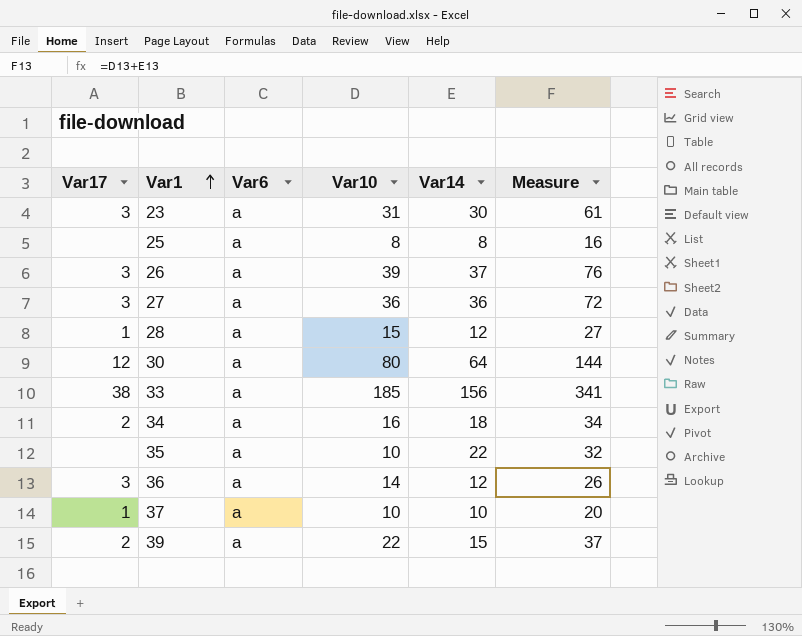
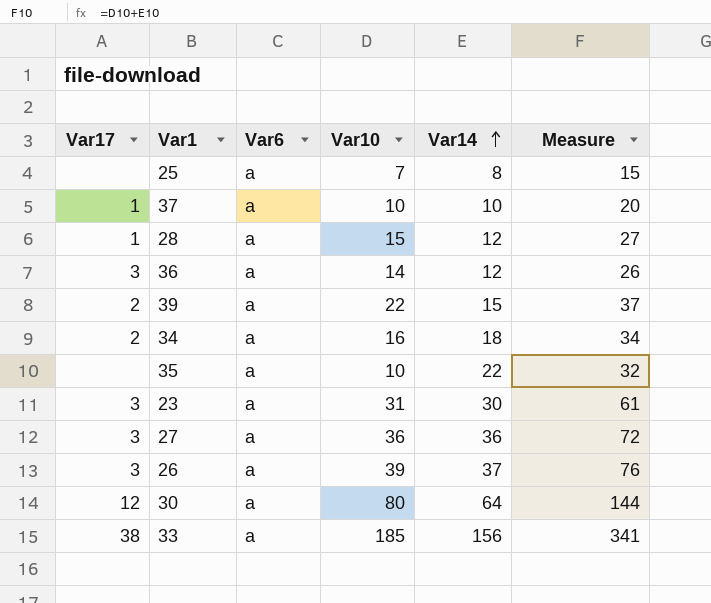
row order: Var1 ascending -> Var14 ascending
25 | Var10: 8 -> 7
25 | Measure: 16 -> 15

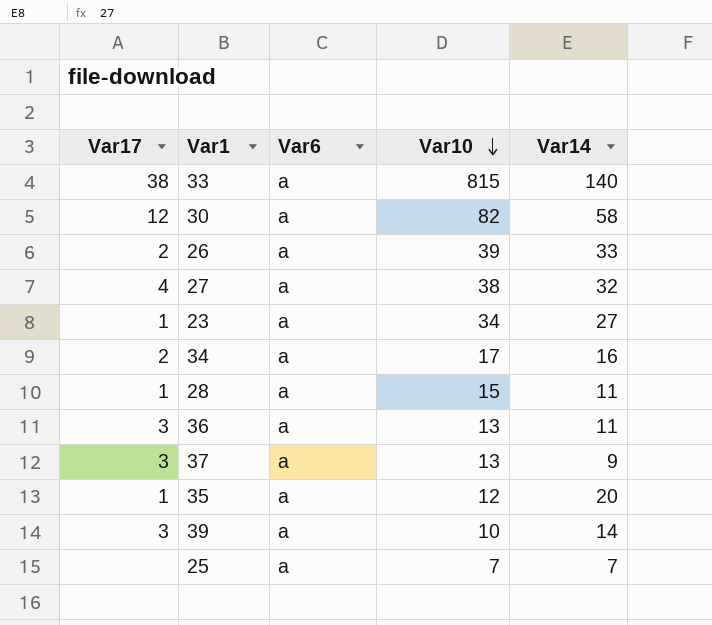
row order: Var14 ascending -> Var10 descending
column Measure | formula: [Var10] + [Var14] -> none
33 | Var10: 185 -> 815
33 | Var14: 156 -> 140
30 | Var10: 80 -> 82
30 | Var14: 64 -> 58
26 | Var17: 3 -> 2
26 | Var14: 37 -> 33
27 | Var17: 3 -> 4
27 | Var10: 36 -> 38
27 | Var14: 36 -> 32
23 | Var17: 3 -> 1
23 | Var10: 31 -> 34
23 | Var14: 30 -> 27
34 | Var10: 16 -> 17
34 | Var14: 18 -> 16
28 | Var14: 12 -> 11
36 | Var10: 14 -> 13
36 | Var14: 12 -> 11
37 | Var17: 1 -> 3
37 | Var10: 10 -> 13
37 | Var14: 10 -> 9
35 | Var17: none -> 1
35 | Var10: 10 -> 12
35 | Var14: 22 -> 20
39 | Var17: 2 -> 3
39 | Var10: 22 -> 10
39 | Var14: 15 -> 14
25 | Var14: 8 -> 7

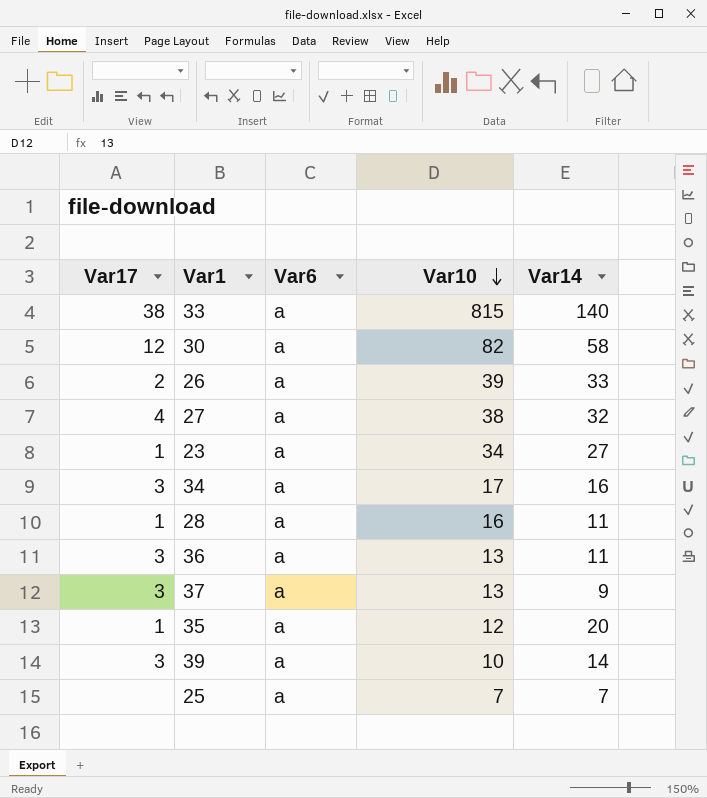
34 | Var17: 2 -> 3
28 | Var10: 15 -> 16

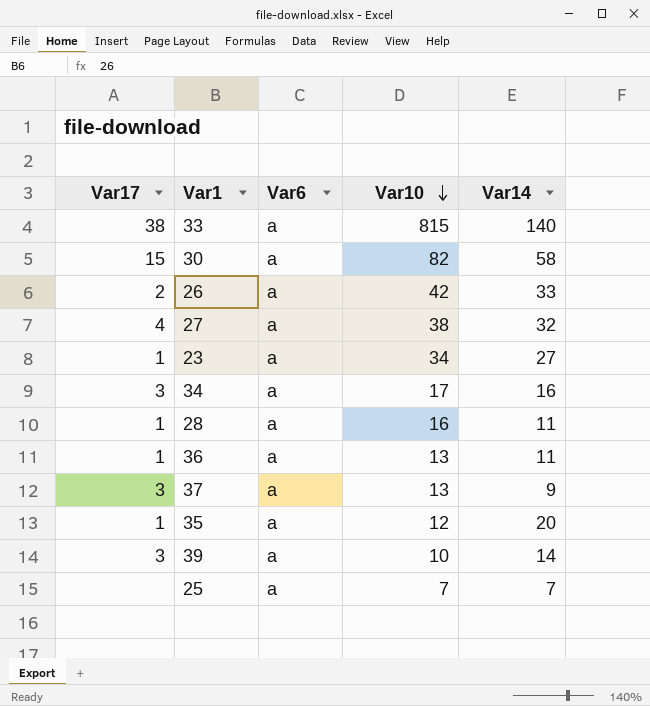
30 | Var17: 12 -> 15
26 | Var10: 39 -> 42
36 | Var17: 3 -> 1

